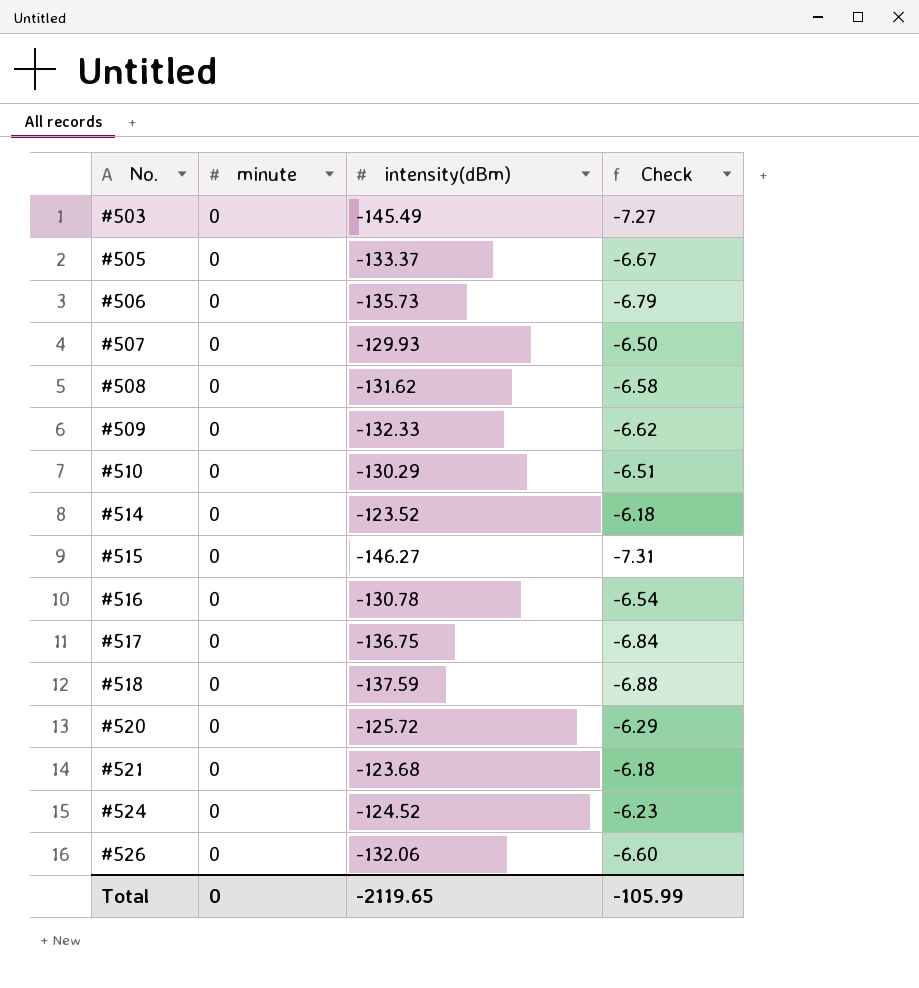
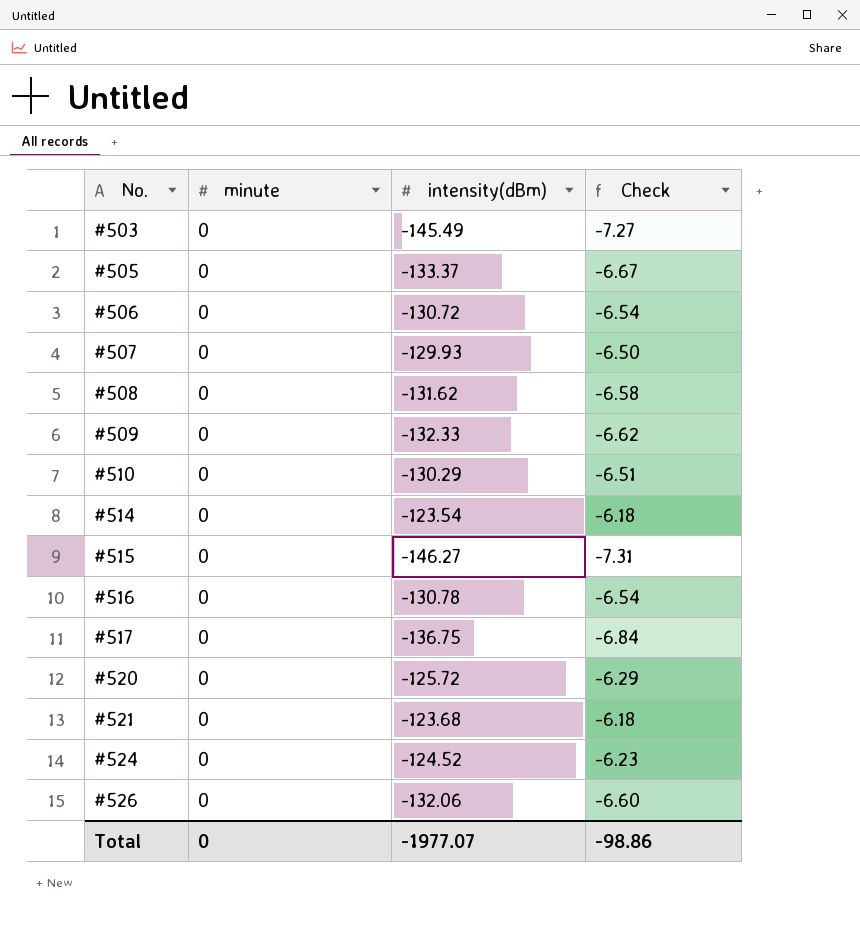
row #518: 0 | -137.59 | -6.88 -> none
#506 | intensity(dBm): -135.73 -> -130.72
#506 | Check: -6.79 -> -6.54
#514 | intensity(dBm): -123.52 -> -123.54
Total | intensity(dBm): -2119.65 -> -1977.07
Total | Check: -105.99 -> -98.86

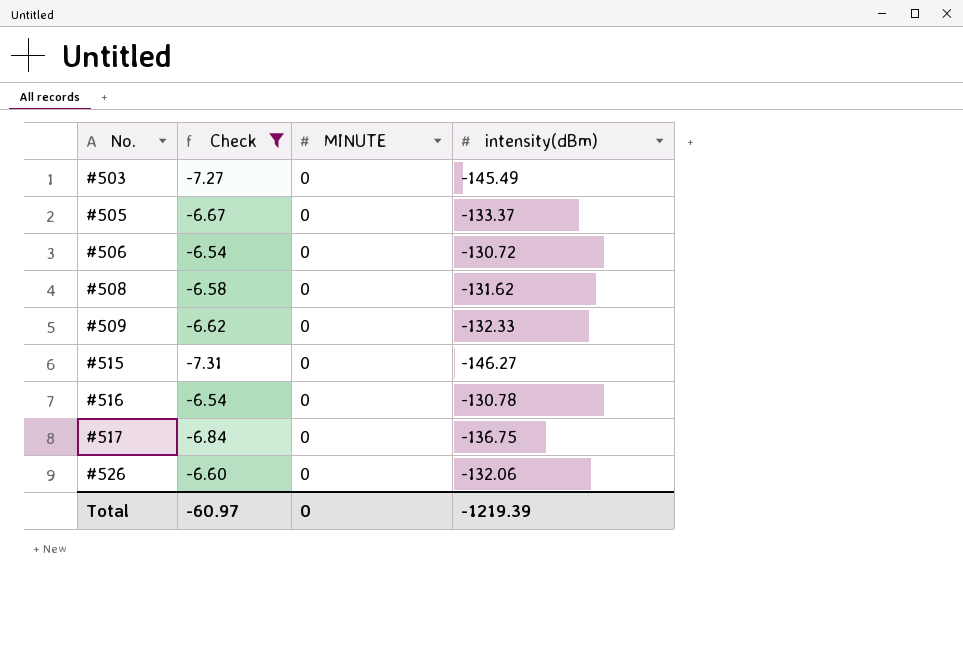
filter: none -> Check <= -6.54
column Check | position: 4 -> 2
column name: minute -> MINUTE
Total | Check: -98.86 -> -60.97
Total | intensity(dBm): -1977.07 -> -1219.39

